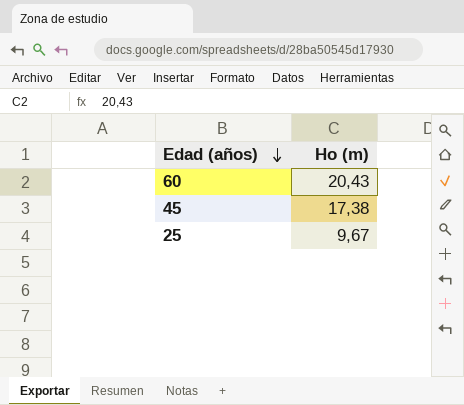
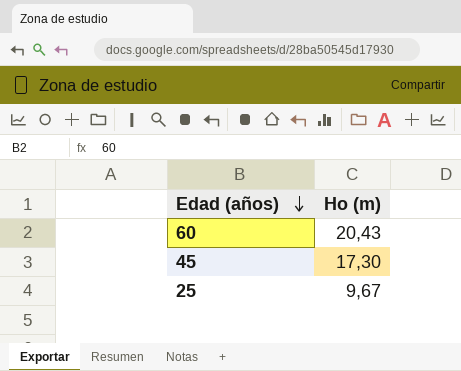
45 | Ho (m): 17,38 -> 17,30

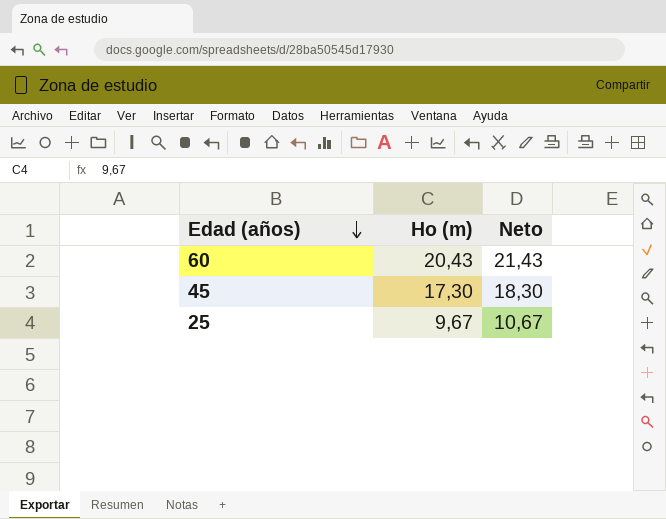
column Neto | formula: none -> [Ho (m)] + 1

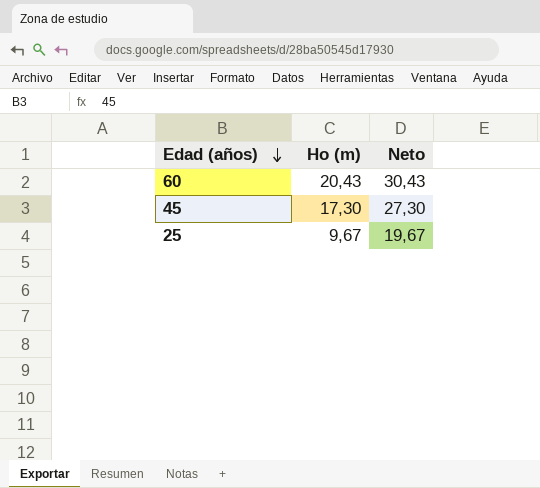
column Neto | formula: [Ho (m)] + 1 -> [Ho (m)] + 10

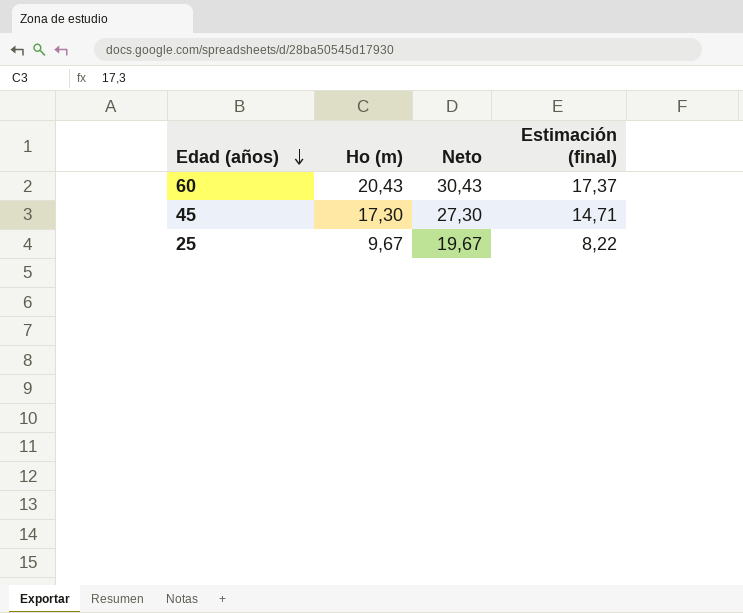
column Estimación (final) | formula: none -> [Ho (m)] * 0,85

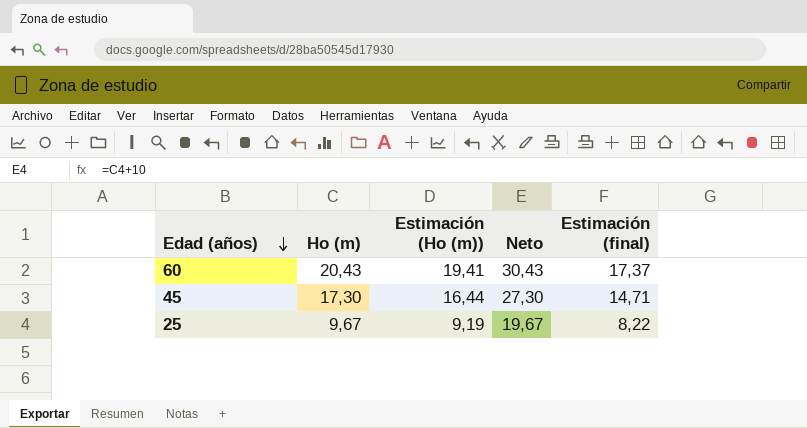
column Estimación (Ho (m)) | formula: none -> [Ho (m)] * 0,95

